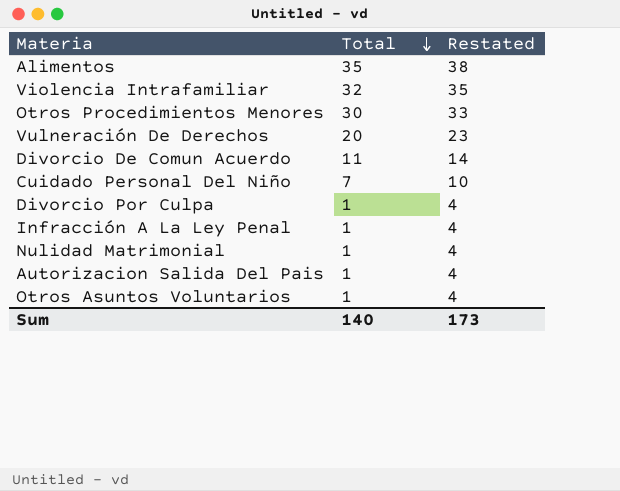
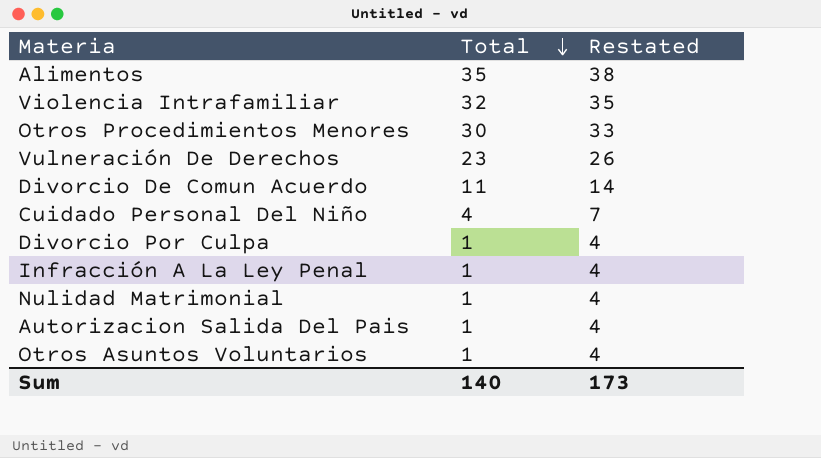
Vulneración De Derechos | Total: 20 -> 23
Vulneración De Derechos | Restated: 23 -> 26
Cuidado Personal Del Niño | Total: 7 -> 4
Cuidado Personal Del Niño | Restated: 10 -> 7

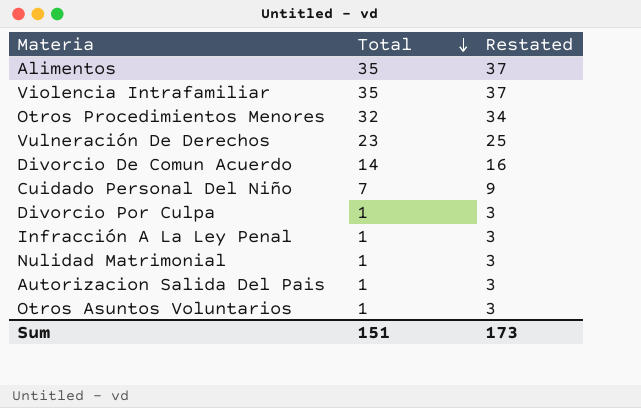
column Restated | formula: [Total] + 3 -> [Total] + 2
Violencia Intrafamiliar | Total: 32 -> 35
Otros Procedimientos Menores | Total: 30 -> 32
Divorcio De Comun Acuerdo | Total: 11 -> 14
Cuidado Personal Del Niño | Total: 4 -> 7
Sum | Total: 140 -> 151

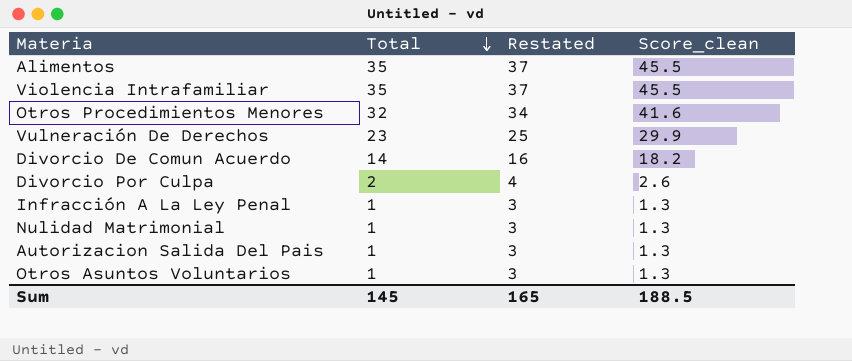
column Score_clean | formula: none -> [Total] * 1.3
row Cuidado Personal Del Niño: 7 | 9 -> none
Divorcio Por Culpa | Total: 1 -> 2
Divorcio Por Culpa | Restated: 3 -> 4
Sum | Total: 151 -> 145
Sum | Restated: 173 -> 165

